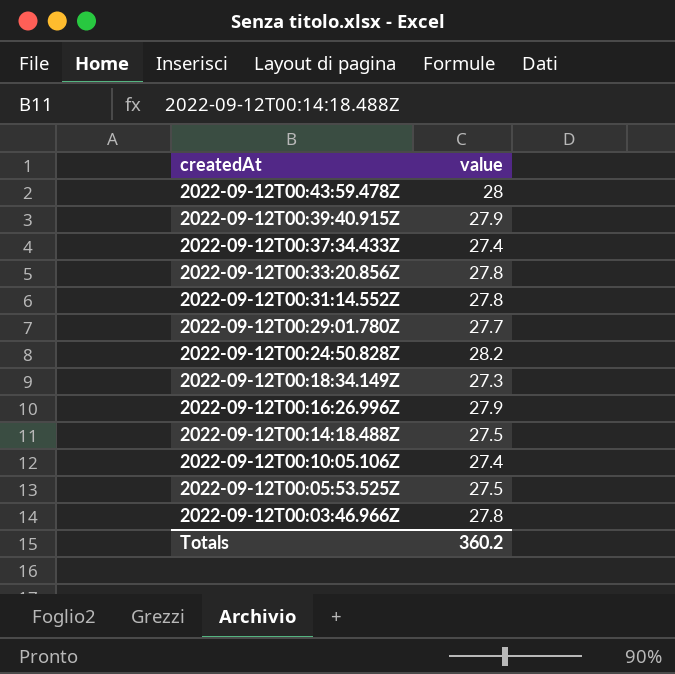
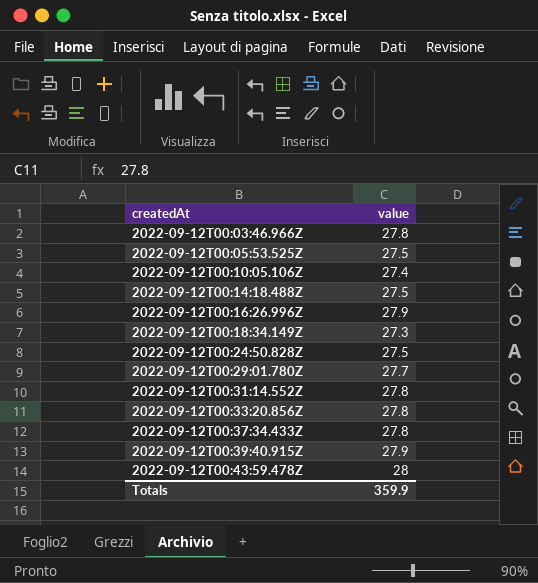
row order: createdAt descending -> createdAt ascending
2022-09-12T00:24:50.828Z | value: 28.2 -> 27.5
2022-09-12T00:37:34.433Z | value: 27.4 -> 27.8
Totals | value: 360.2 -> 359.9

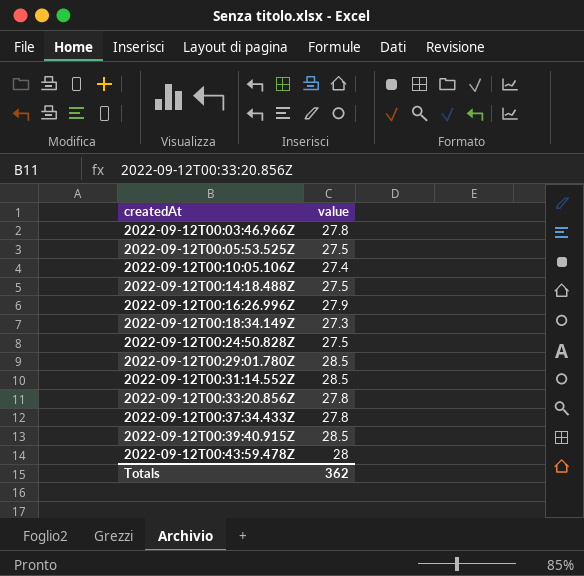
2022-09-12T00:29:01.780Z | value: 27.7 -> 28.5
2022-09-12T00:31:14.552Z | value: 27.8 -> 28.5
2022-09-12T00:39:40.915Z | value: 27.9 -> 28.5
Totals | value: 359.9 -> 362

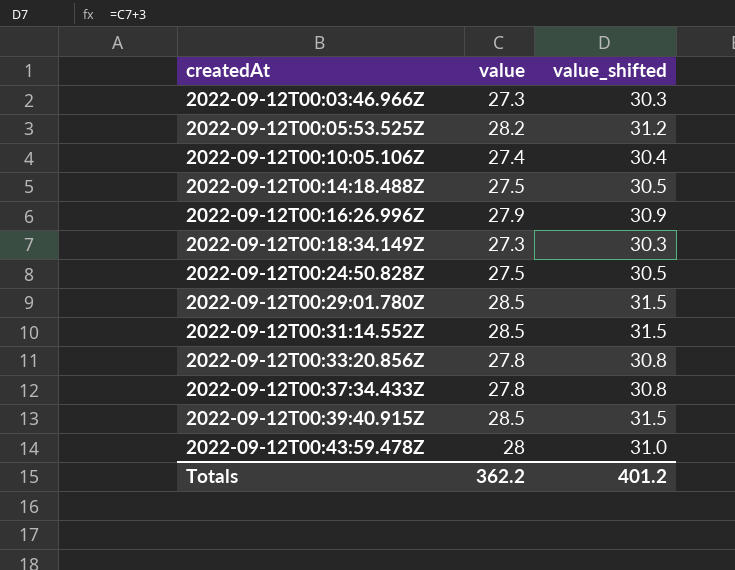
column value_shifted | formula: none -> [value] + 3
2022-09-12T00:03:46.966Z | value: 27.8 -> 27.3
2022-09-12T00:05:53.525Z | value: 27.5 -> 28.2
Totals | value: 362 -> 362.2

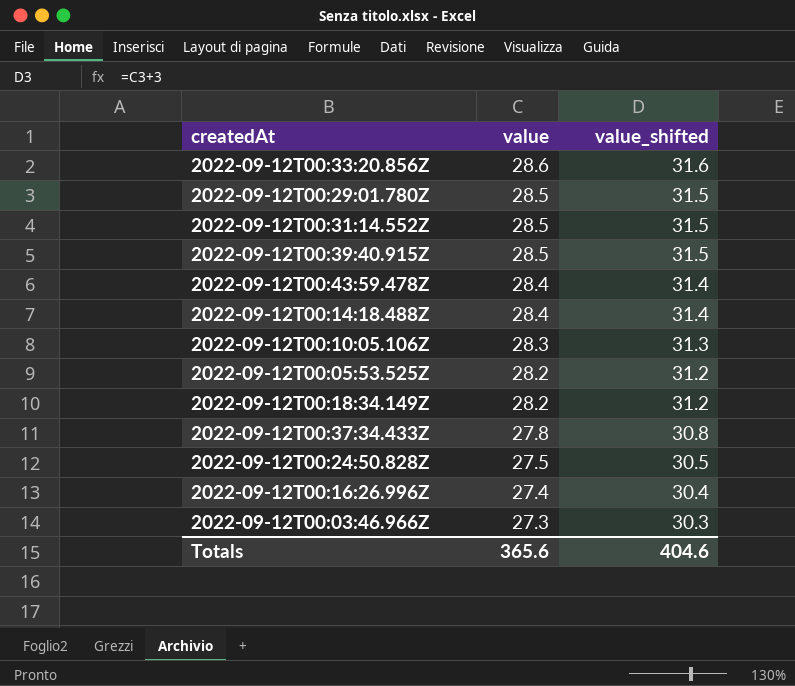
row order: createdAt ascending -> value descending
2022-09-12T00:33:20.856Z | value: 27.8 -> 28.6
2022-09-12T00:33:20.856Z | value_shifted: 30.8 -> 31.6
2022-09-12T00:43:59.478Z | value: 28 -> 28.4
2022-09-12T00:43:59.478Z | value_shifted: 31.0 -> 31.4
2022-09-12T00:14:18.488Z | value: 27.5 -> 28.4
2022-09-12T00:14:18.488Z | value_shifted: 30.5 -> 31.4
2022-09-12T00:10:05.106Z | value: 27.4 -> 28.3
2022-09-12T00:10:05.106Z | value_shifted: 30.4 -> 31.3
2022-09-12T00:18:34.149Z | value: 27.3 -> 28.2
2022-09-12T00:18:34.149Z | value_shifted: 30.3 -> 31.2
2022-09-12T00:16:26.996Z | value: 27.9 -> 27.4
2022-09-12T00:16:26.996Z | value_shifted: 30.9 -> 30.4
Totals | value: 362.2 -> 365.6
Totals | value_shifted: 401.2 -> 404.6

